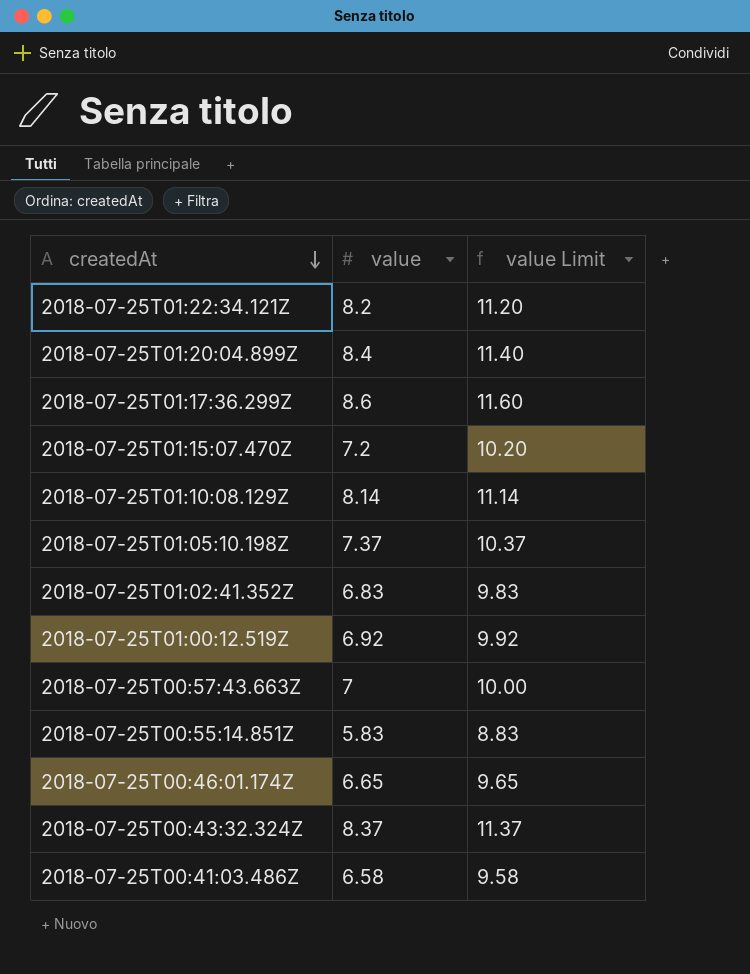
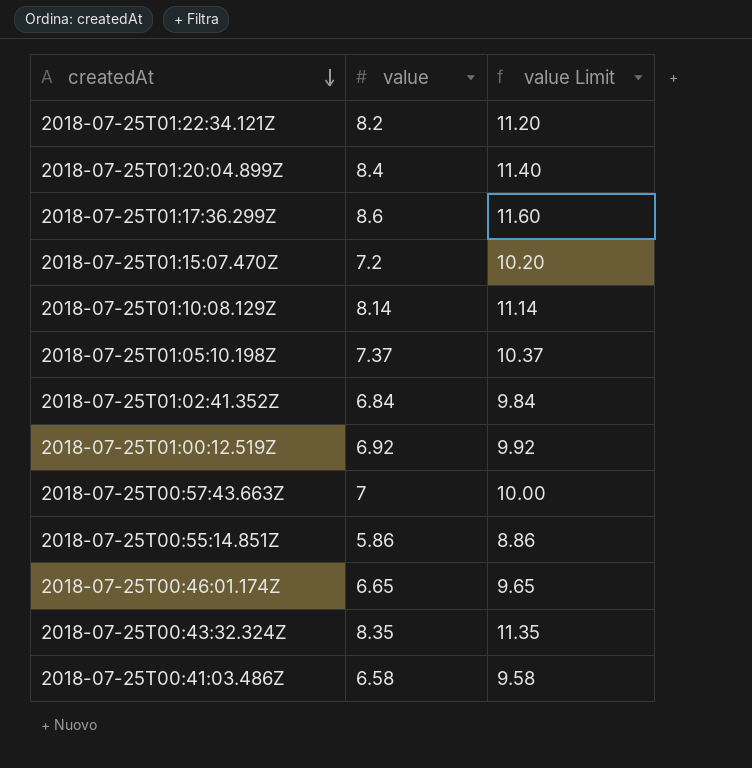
2018-07-25T01:02:41.352Z | value: 6.83 -> 6.84
2018-07-25T01:02:41.352Z | value Limit: 9.83 -> 9.84
2018-07-25T00:55:14.851Z | value: 5.83 -> 5.86
2018-07-25T00:55:14.851Z | value Limit: 8.83 -> 8.86
2018-07-25T00:43:32.324Z | value: 8.37 -> 8.35
2018-07-25T00:43:32.324Z | value Limit: 11.37 -> 11.35

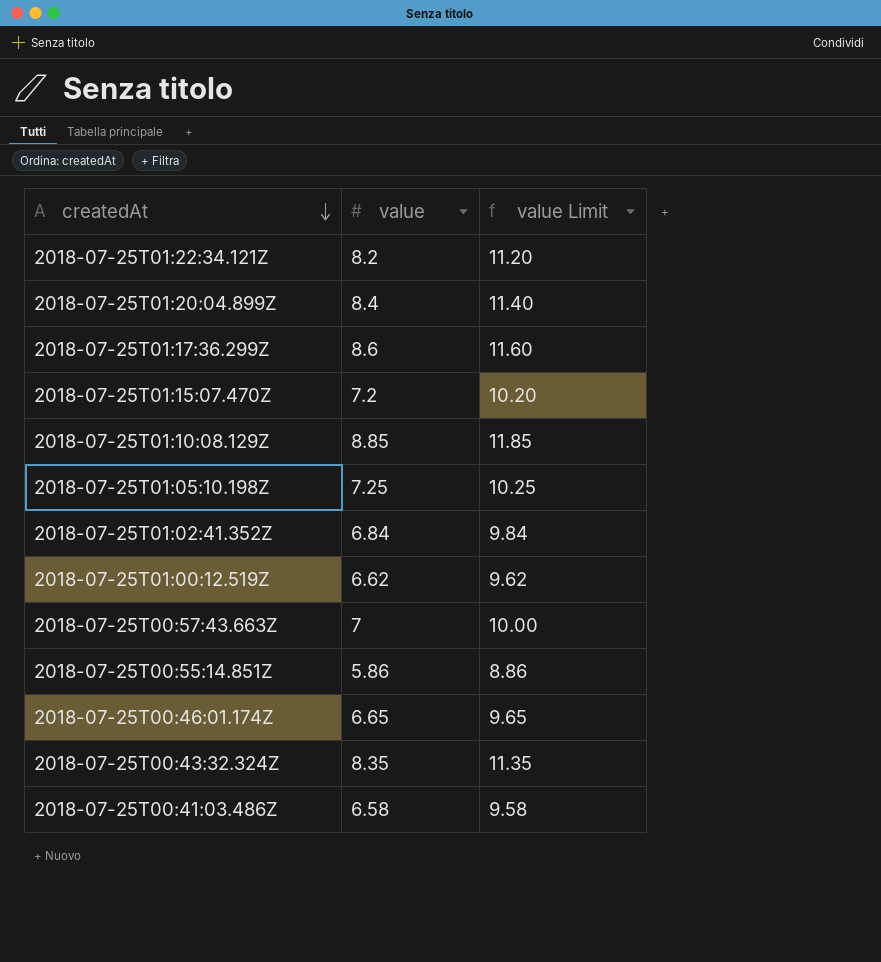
2018-07-25T01:10:08.129Z | value: 8.14 -> 8.85
2018-07-25T01:10:08.129Z | value Limit: 11.14 -> 11.85
2018-07-25T01:05:10.198Z | value: 7.37 -> 7.25
2018-07-25T01:05:10.198Z | value Limit: 10.37 -> 10.25
2018-07-25T01:00:12.519Z | value: 6.92 -> 6.62
2018-07-25T01:00:12.519Z | value Limit: 9.92 -> 9.62

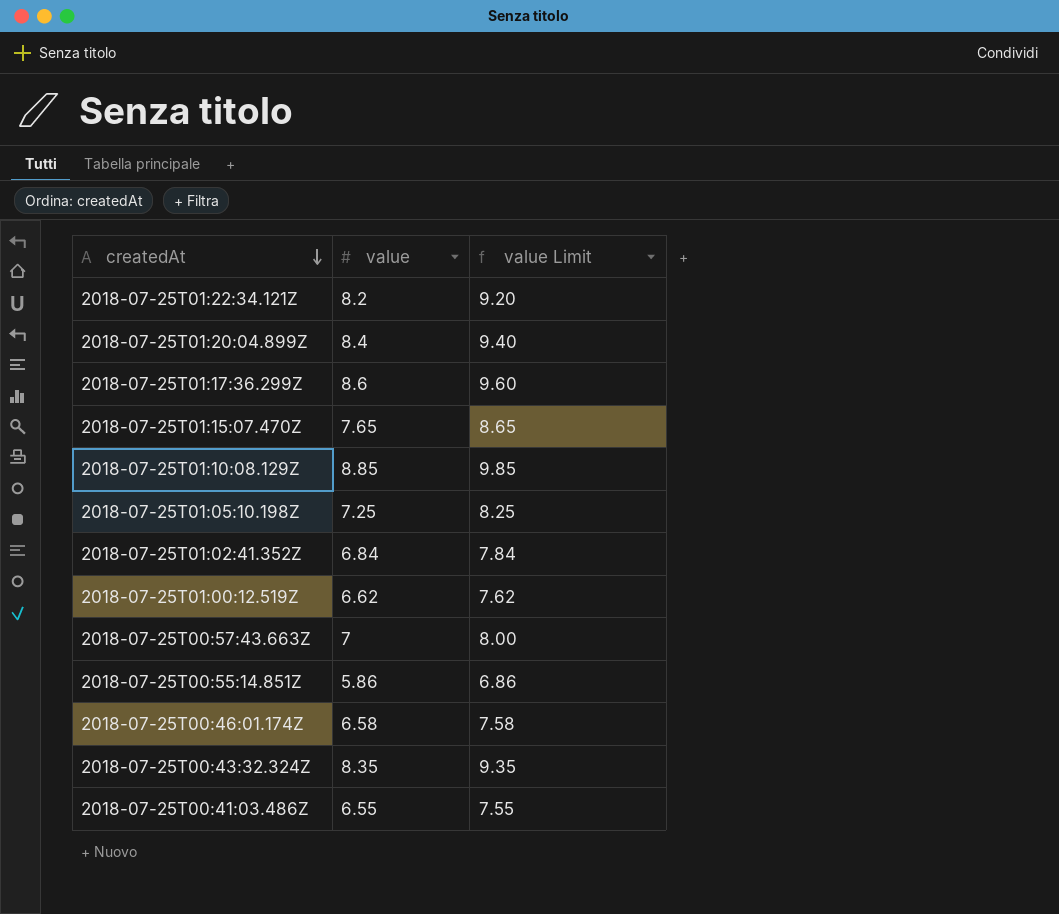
column value Limit | formula: [value] + 3 -> [value] + 1
2018-07-25T01:15:07.470Z | value: 7.2 -> 7.65
2018-07-25T00:46:01.174Z | value: 6.65 -> 6.58
2018-07-25T00:41:03.486Z | value: 6.58 -> 6.55

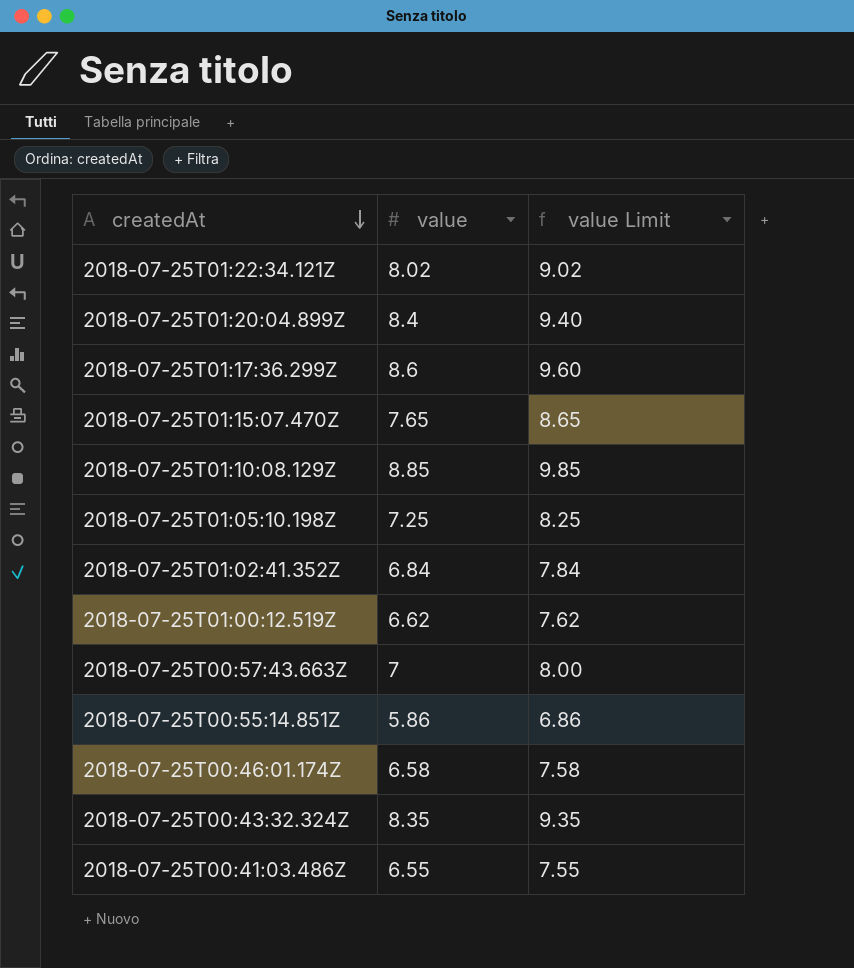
2018-07-25T01:22:34.121Z | value: 8.2 -> 8.02
2018-07-25T01:22:34.121Z | value Limit: 9.20 -> 9.02

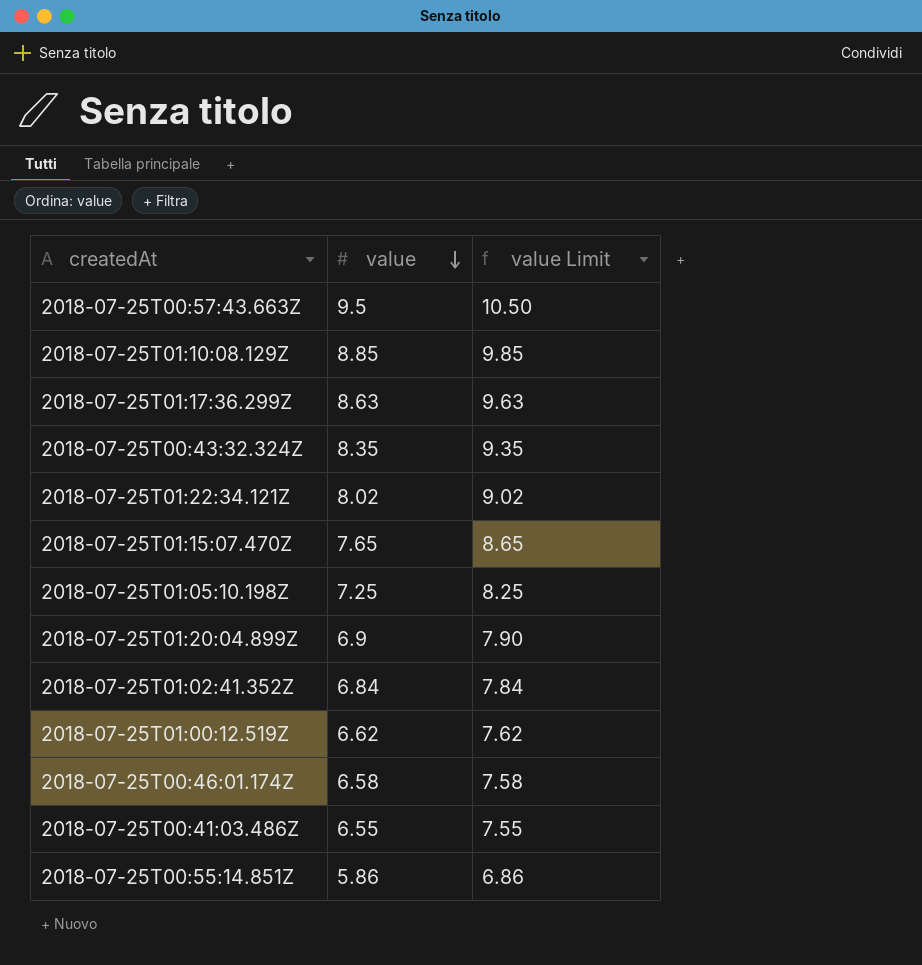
row order: createdAt descending -> value descending
2018-07-25T00:57:43.663Z | value: 7 -> 9.5
2018-07-25T00:57:43.663Z | value Limit: 8.00 -> 10.50
2018-07-25T01:17:36.299Z | value: 8.6 -> 8.63
2018-07-25T01:17:36.299Z | value Limit: 9.60 -> 9.63
2018-07-25T01:20:04.899Z | value: 8.4 -> 6.9
2018-07-25T01:20:04.899Z | value Limit: 9.40 -> 7.90

